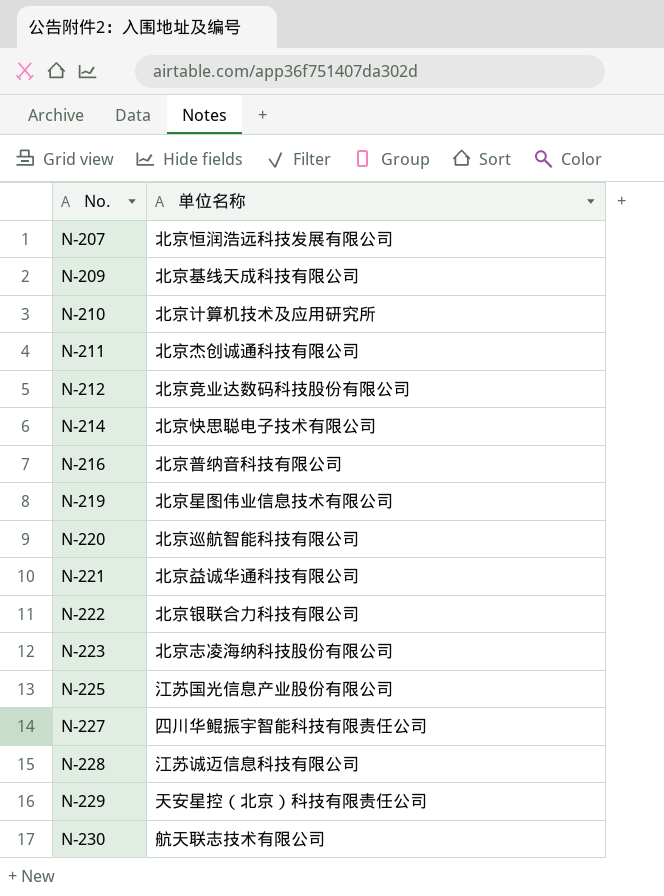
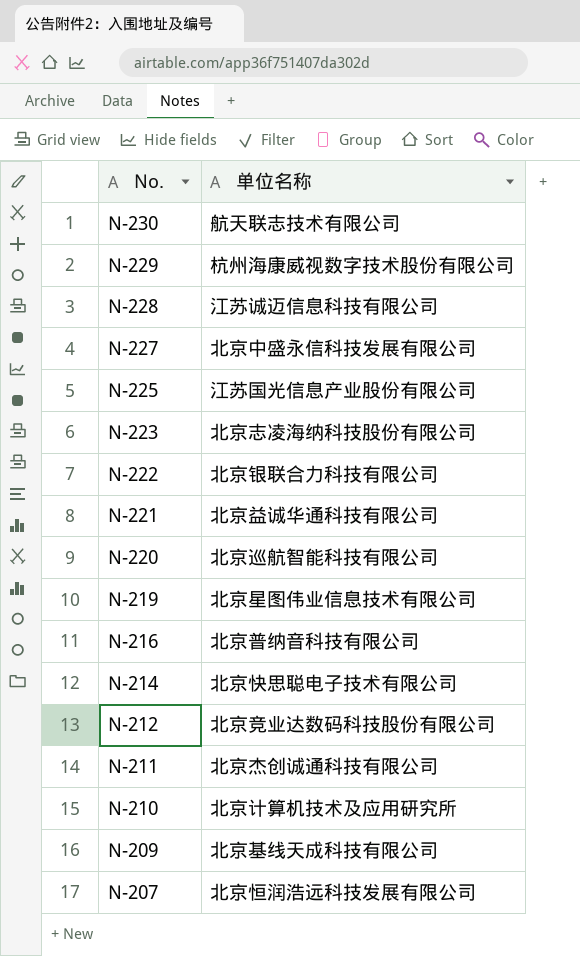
row order: No. ascending -> No. descending
N-229 | 单位名称: 天安星控（北京）科技有限责任公司 -> 杭州海康威视数字技术股份有限公司
N-227 | 单位名称: 四川华鲲振宇智能科技有限责任公司 -> 北京中盛永信科技发展有限公司

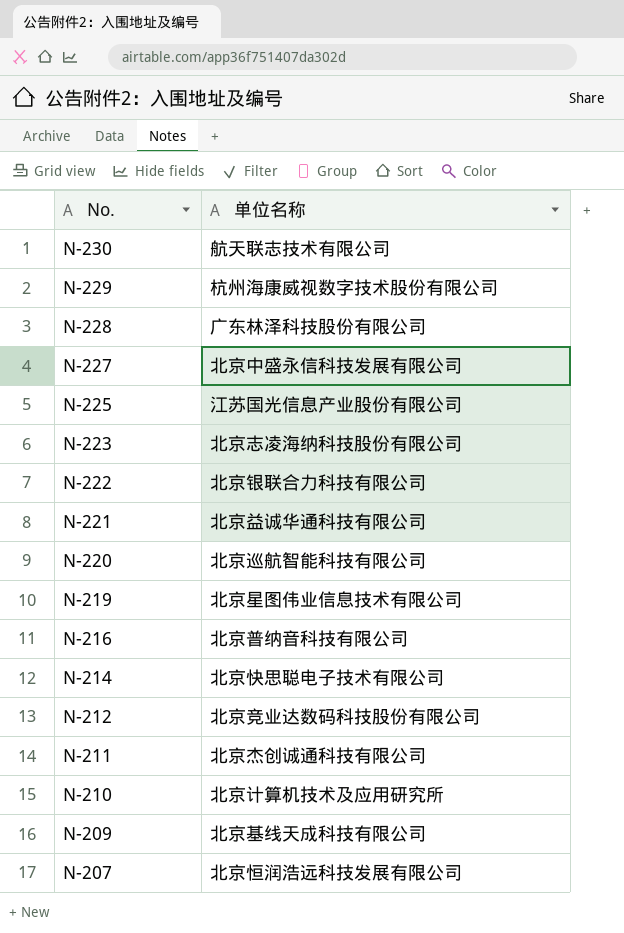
N-228 | 单位名称: 江苏诚迈信息科技有限公司 -> 广东林泽科技股份有限公司

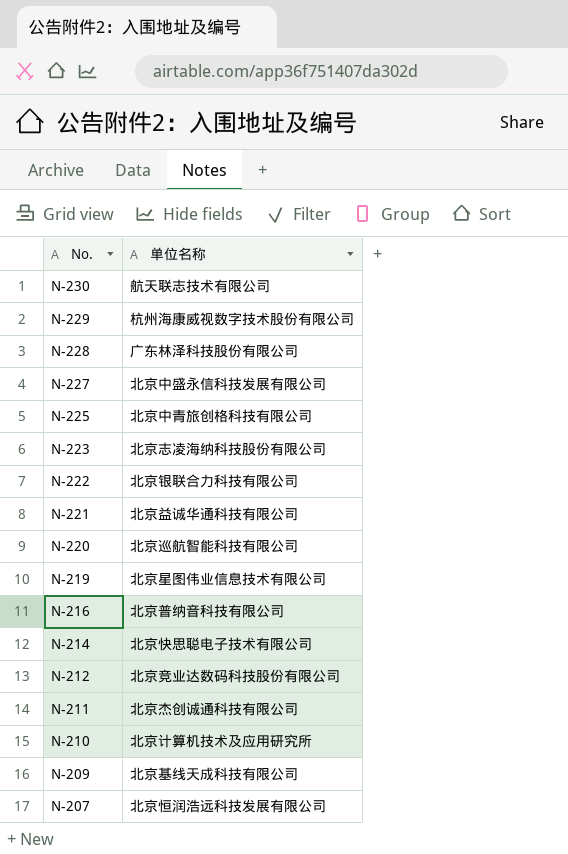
N-225 | 单位名称: 江苏国光信息产业股份有限公司 -> 北京中青旅创格科技有限公司

